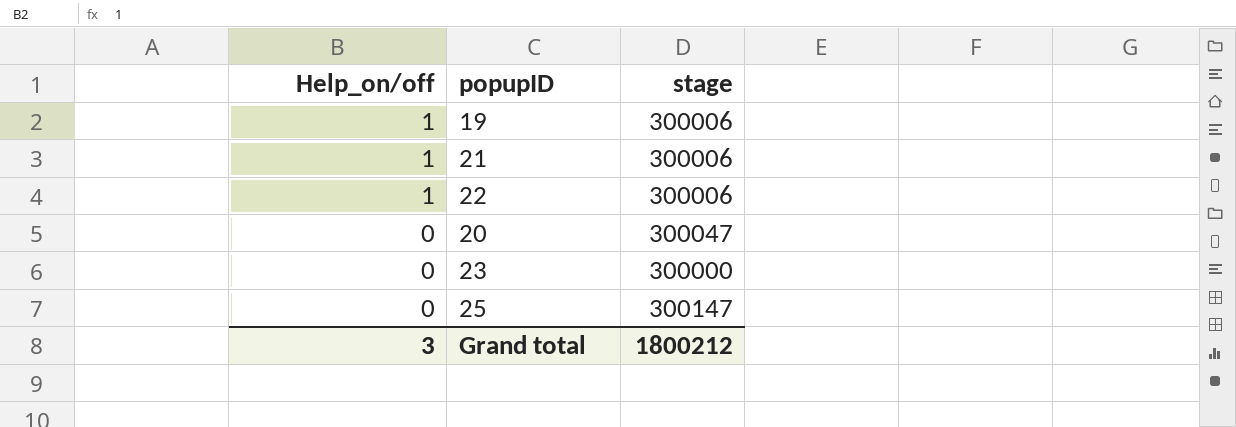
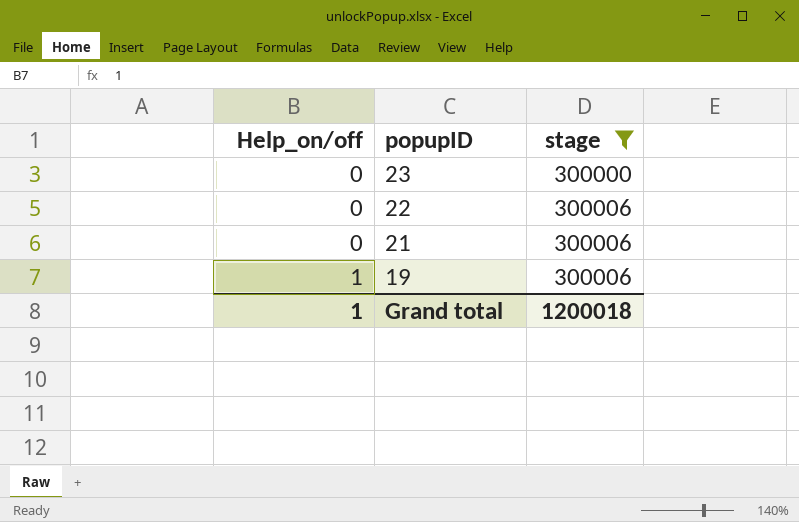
filter: none -> stage <= 300006
row order: Help_on/off descending -> Help_on/off ascending
22 | Help_on/off: 1 -> 0
21 | Help_on/off: 1 -> 0
Grand total | Help_on/off: 3 -> 1
Grand total | stage: 1800212 -> 1200018

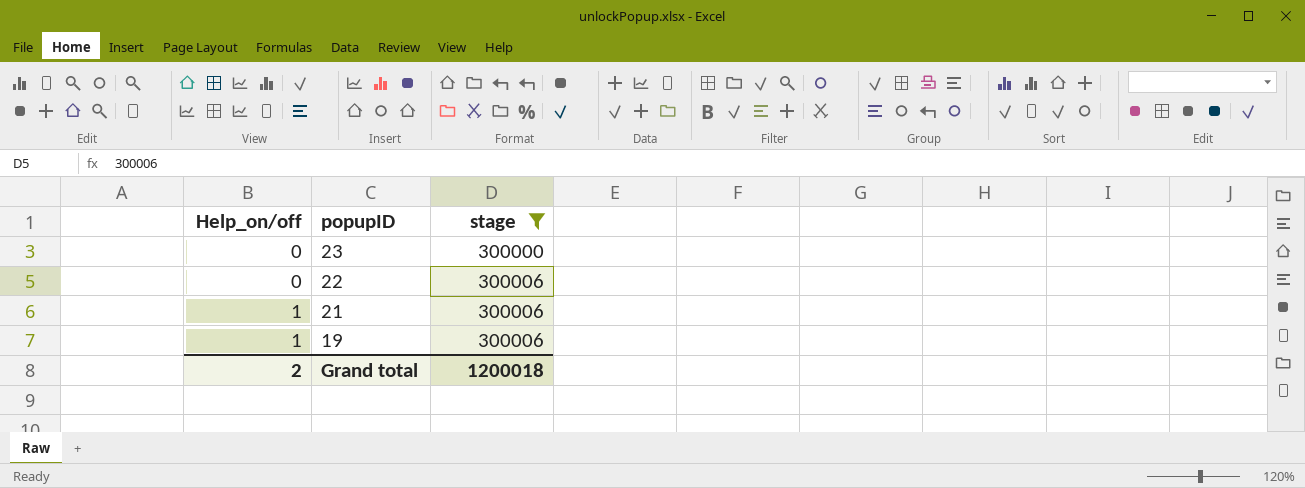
21 | Help_on/off: 0 -> 1
Grand total | Help_on/off: 1 -> 2

